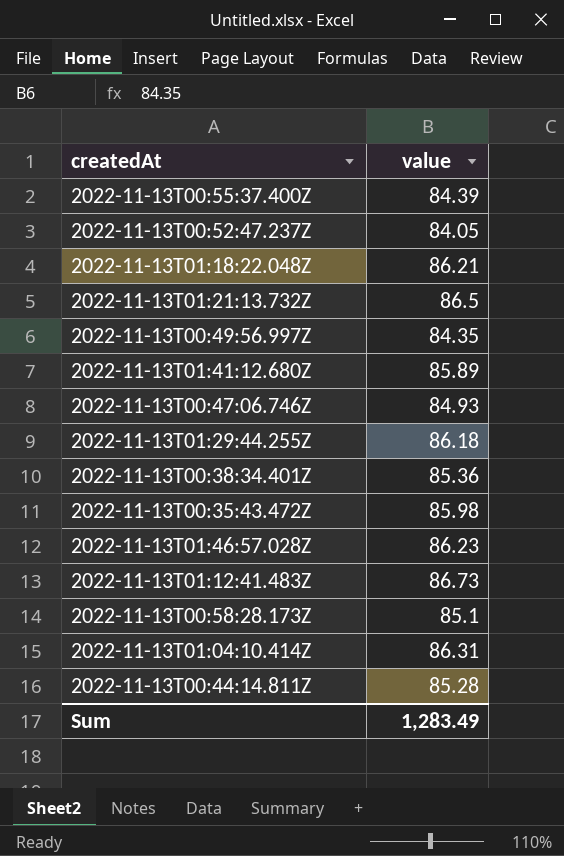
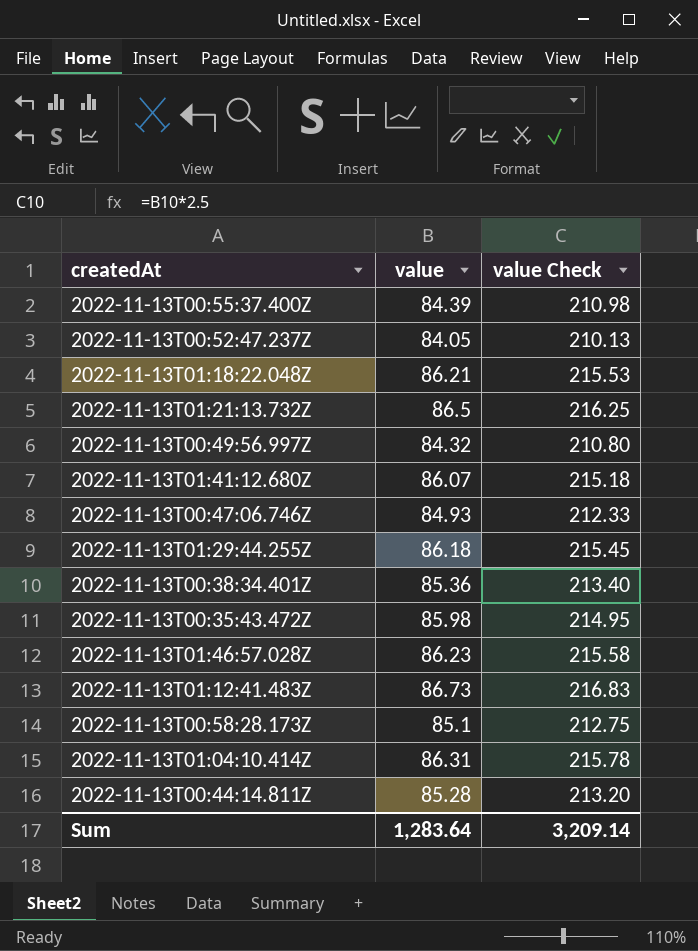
column value Check | formula: none -> [value] * 2.5
2022-11-13T00:49:56.997Z | value: 84.35 -> 84.32
2022-11-13T01:41:12.680Z | value: 85.89 -> 86.07
Sum | value: 1,283.49 -> 1,283.64

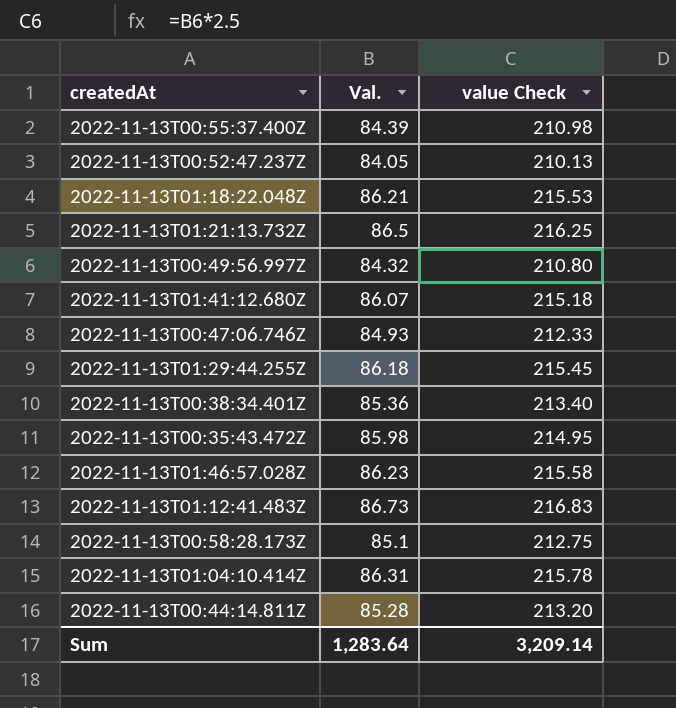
column name: value -> Val.

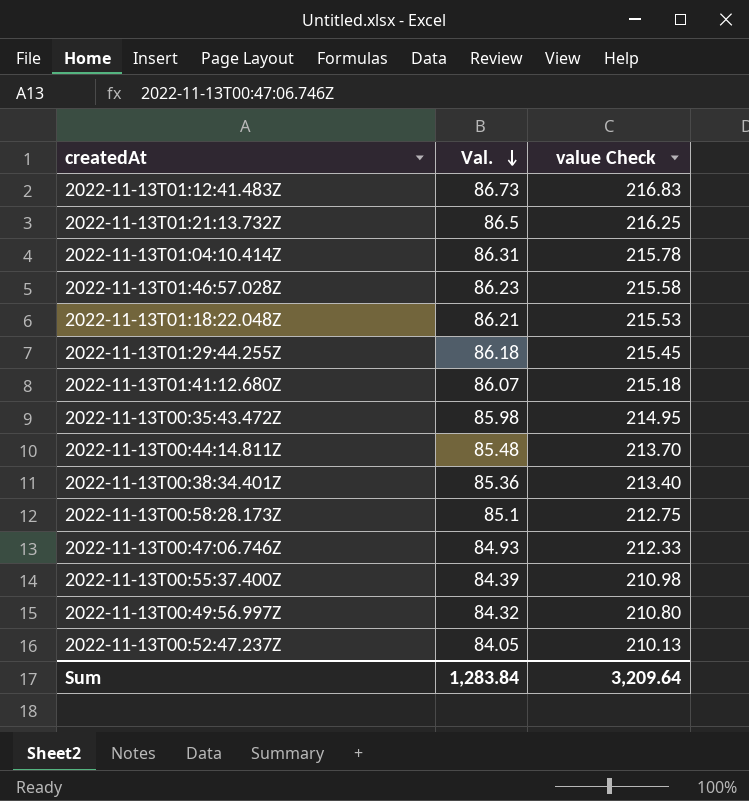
row order: none -> Val. descending
2022-11-13T00:44:14.811Z | Val.: 85.28 -> 85.48
2022-11-13T00:44:14.811Z | value Check: 213.20 -> 213.70
Sum | Val.: 1,283.64 -> 1,283.84
Sum | value Check: 3,209.14 -> 3,209.64

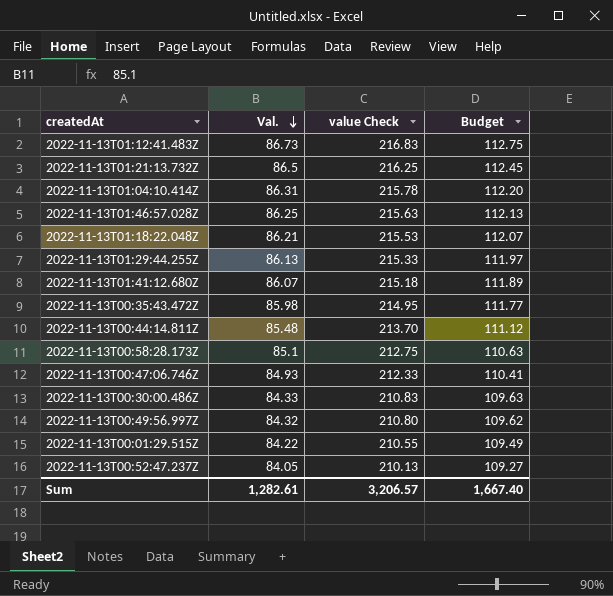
column Budget | formula: none -> [Val.] * 1.3
row 2022-11-13T00:38:34.401Z: 85.36 | 213.40 -> none
row 2022-11-13T00:55:37.400Z: 84.39 | 210.98 -> none
2022-11-13T01:46:57.028Z | Val.: 86.23 -> 86.25
2022-11-13T01:46:57.028Z | value Check: 215.58 -> 215.63
2022-11-13T01:29:44.255Z | Val.: 86.18 -> 86.13
2022-11-13T01:29:44.255Z | value Check: 215.45 -> 215.33
row 2022-11-13T00:30:00.486Z: none -> 84.33 | 210.83 | 109.63
row 2022-11-13T00:01:29.515Z: none -> 84.22 | 210.55 | 109.49
Sum | Val.: 1,283.84 -> 1,282.61
Sum | value Check: 3,209.64 -> 3,206.57

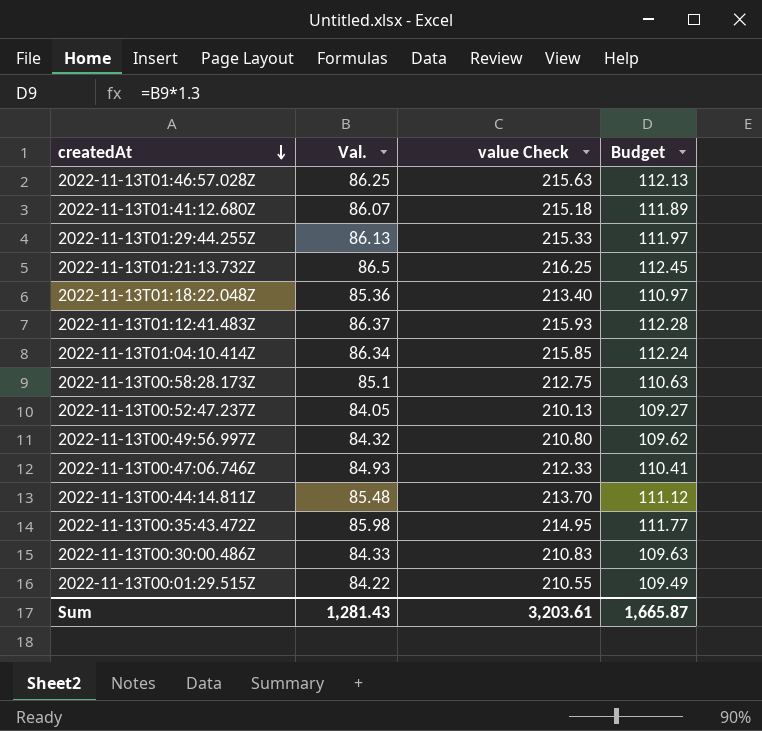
row order: Val. descending -> createdAt descending
2022-11-13T01:18:22.048Z | Val.: 86.21 -> 85.36
2022-11-13T01:18:22.048Z | value Check: 215.53 -> 213.40
2022-11-13T01:18:22.048Z | Budget: 112.07 -> 110.97
2022-11-13T01:12:41.483Z | Val.: 86.73 -> 86.37
2022-11-13T01:12:41.483Z | value Check: 216.83 -> 215.93
2022-11-13T01:12:41.483Z | Budget: 112.75 -> 112.28
2022-11-13T01:04:10.414Z | Val.: 86.31 -> 86.34
2022-11-13T01:04:10.414Z | value Check: 215.78 -> 215.85
2022-11-13T01:04:10.414Z | Budget: 112.20 -> 112.24
Sum | Val.: 1,282.61 -> 1,281.43
Sum | value Check: 3,206.57 -> 3,203.61
Sum | Budget: 1,667.40 -> 1,665.87

